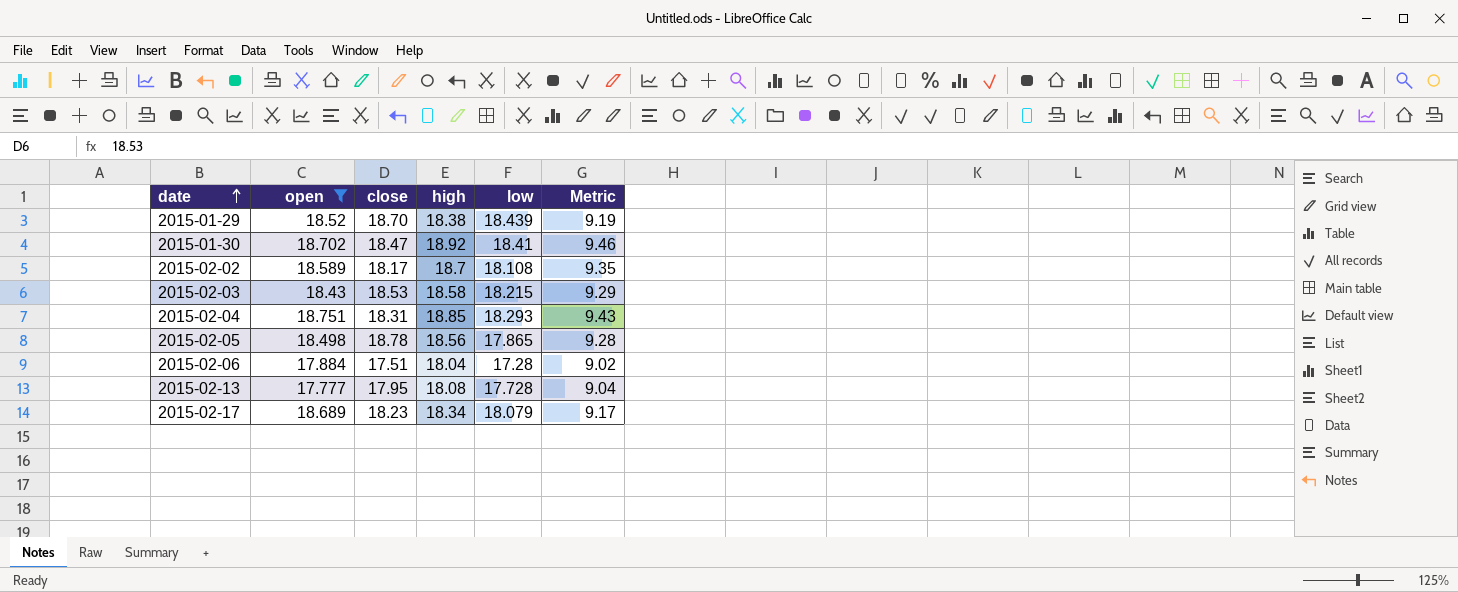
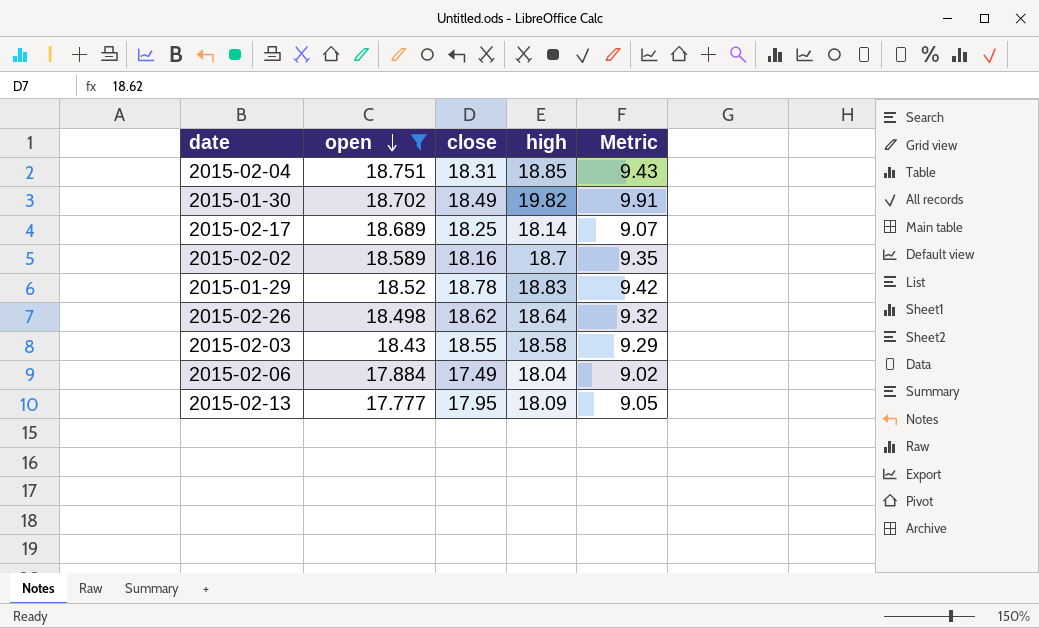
row order: date ascending -> open descending
column low | position: 5 -> none
row 2015-02-05: 18.498 | 18.78 | 18.56 | 17.865 | 9.28 -> none
2015-01-30 | close: 18.47 -> 18.49
2015-01-30 | high: 18.92 -> 19.82
2015-01-30 | Metric: 9.46 -> 9.91
2015-02-17 | close: 18.23 -> 18.25
2015-02-17 | high: 18.34 -> 18.14
2015-02-17 | Metric: 9.17 -> 9.07
2015-02-02 | close: 18.17 -> 18.16
2015-01-29 | close: 18.70 -> 18.78
2015-01-29 | high: 18.38 -> 18.83
2015-01-29 | Metric: 9.19 -> 9.42
row 2015-02-26: none -> 18.498 | 18.62 | 18.64 | 9.32
2015-02-03 | close: 18.53 -> 18.55
2015-02-06 | close: 17.51 -> 17.49
2015-02-13 | high: 18.08 -> 18.09
2015-02-13 | Metric: 9.04 -> 9.05

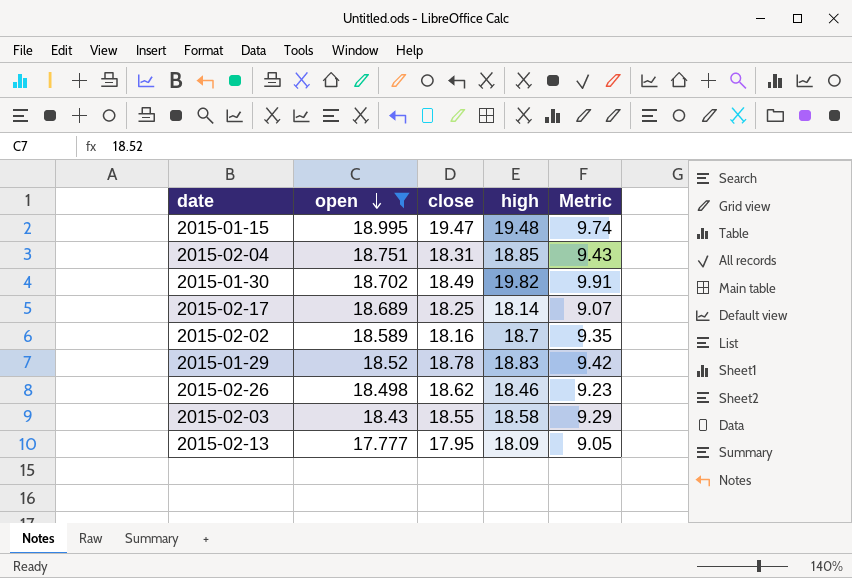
row 2015-02-06: 17.884 | 17.49 | 18.04 | 9.02 -> none
row 2015-01-15: none -> 18.995 | 19.47 | 19.48 | 9.74
2015-02-26 | high: 18.64 -> 18.46
2015-02-26 | Metric: 9.32 -> 9.23

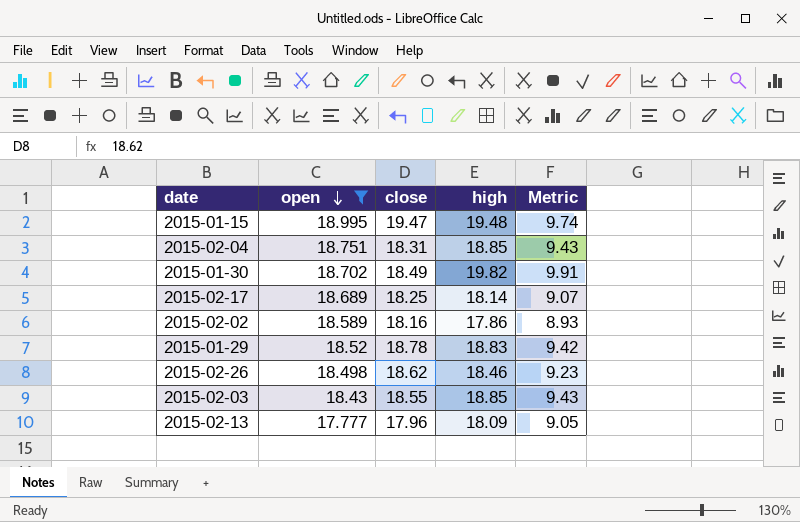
2015-02-02 | high: 18.7 -> 17.86
2015-02-02 | Metric: 9.35 -> 8.93
2015-02-03 | high: 18.58 -> 18.85
2015-02-03 | Metric: 9.29 -> 9.43
2015-02-13 | close: 17.95 -> 17.96

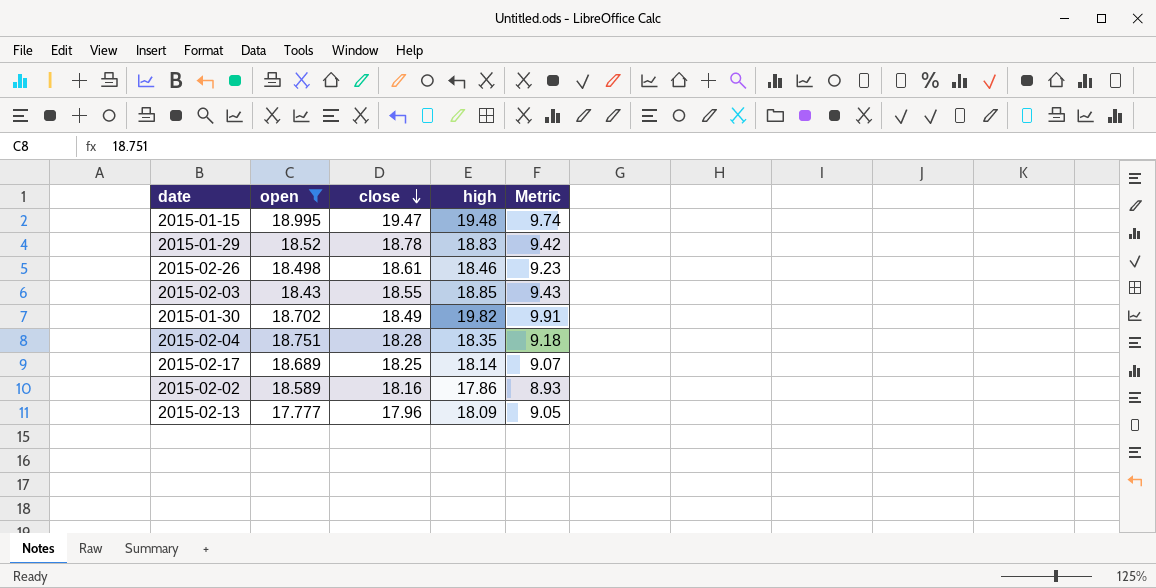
row order: open descending -> close descending
2015-02-26 | close: 18.62 -> 18.61
2015-02-04 | close: 18.31 -> 18.28
2015-02-04 | high: 18.85 -> 18.35
2015-02-04 | Metric: 9.43 -> 9.18

